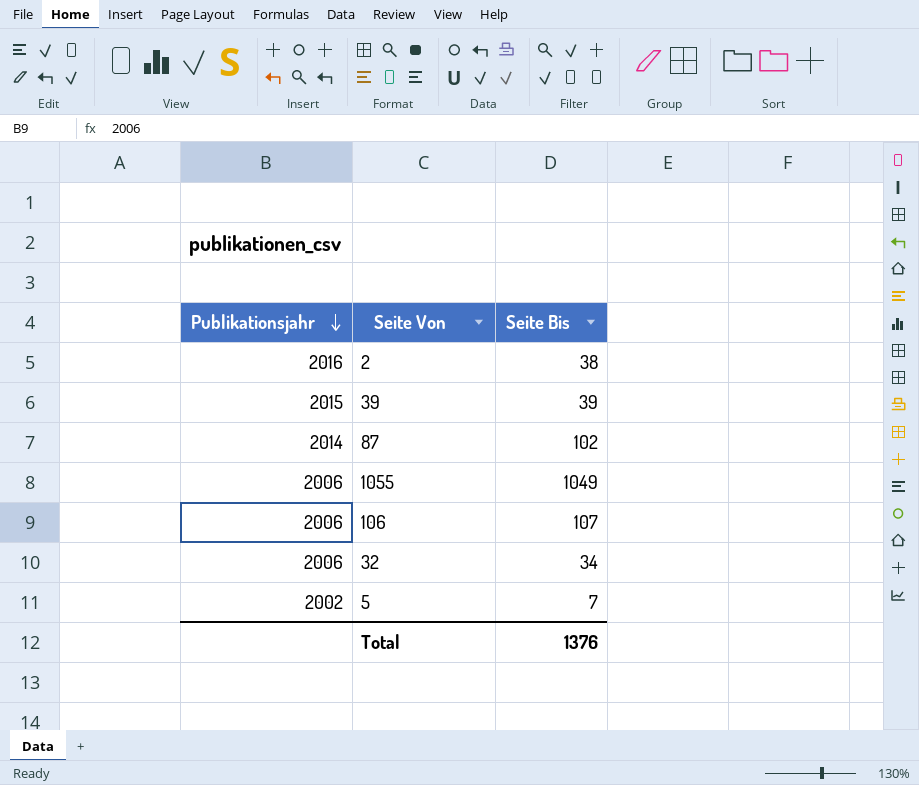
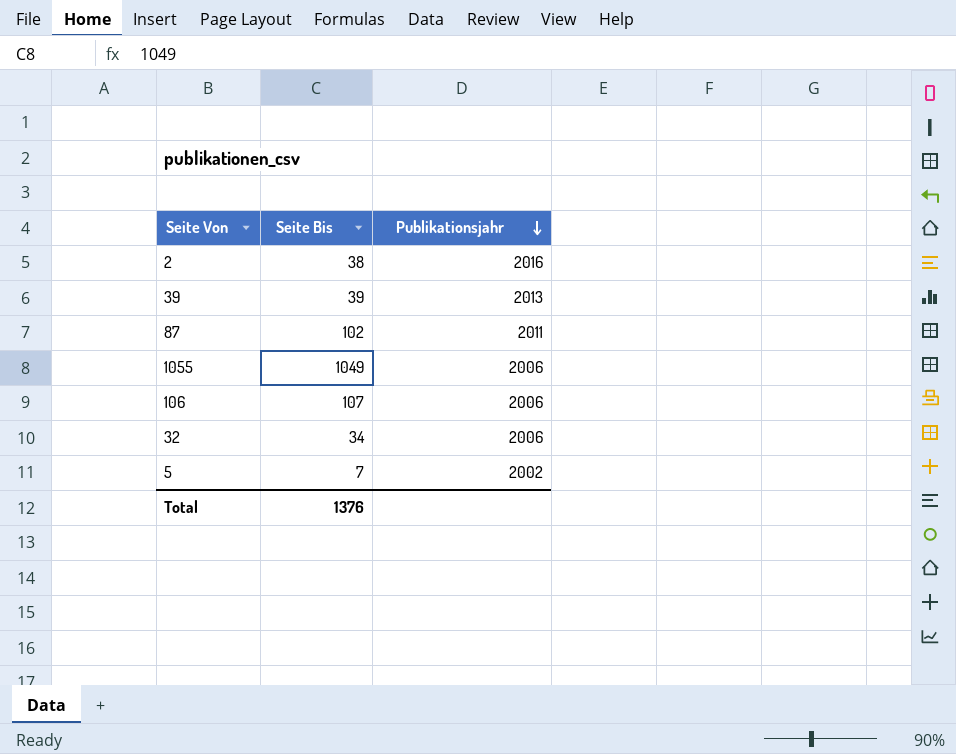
column Publikationsjahr | position: 1 -> 3
39 | Publikationsjahr: 2015 -> 2013
87 | Publikationsjahr: 2014 -> 2011

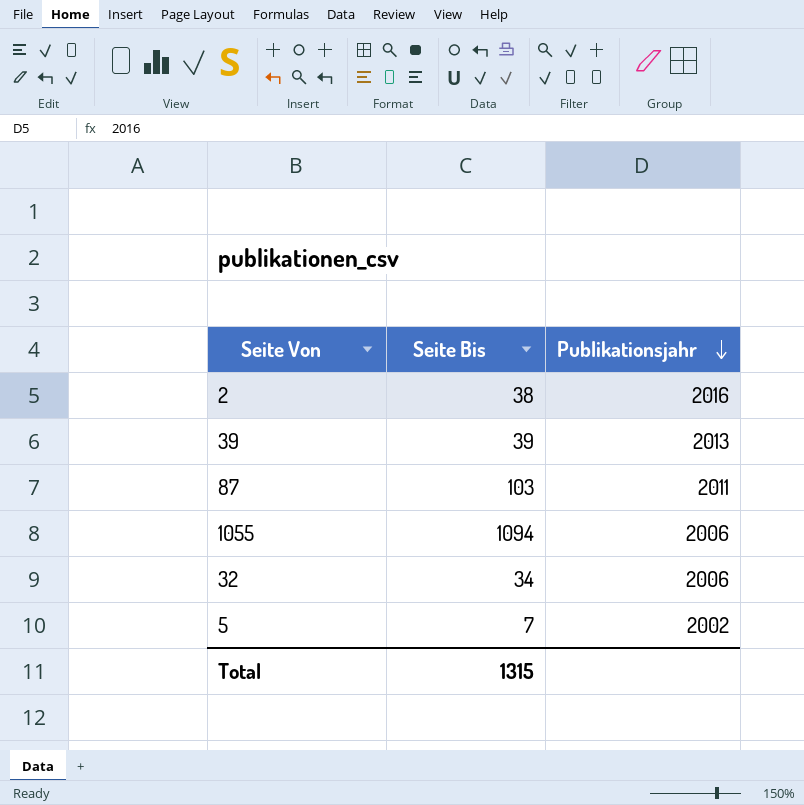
row 106: 107 | 2006 -> none
87 | Seite Bis: 102 -> 103
1055 | Seite Bis: 1049 -> 1094
Total | Seite Bis: 1376 -> 1315

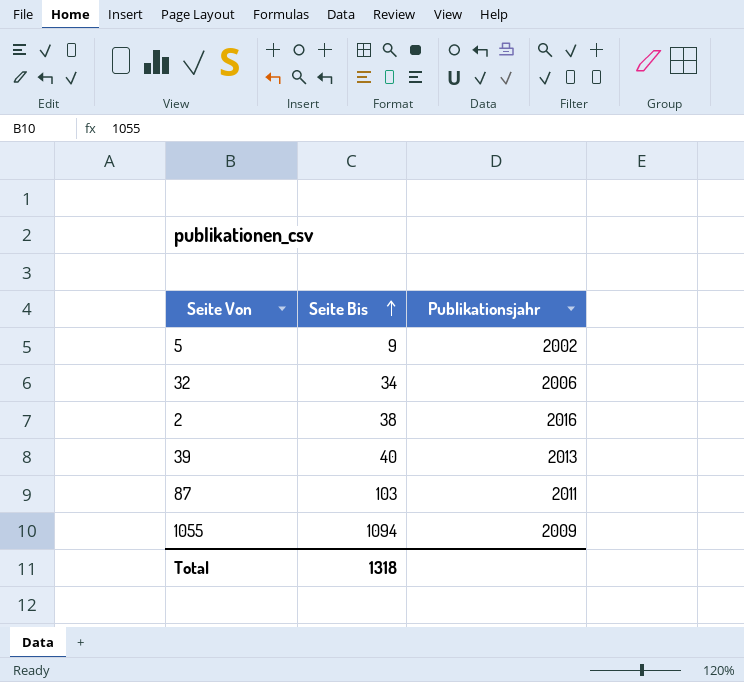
row order: Publikationsjahr descending -> Seite Bis ascending
5 | Seite Bis: 7 -> 9
39 | Seite Bis: 39 -> 40
1055 | Publikationsjahr: 2006 -> 2009
Total | Seite Bis: 1315 -> 1318

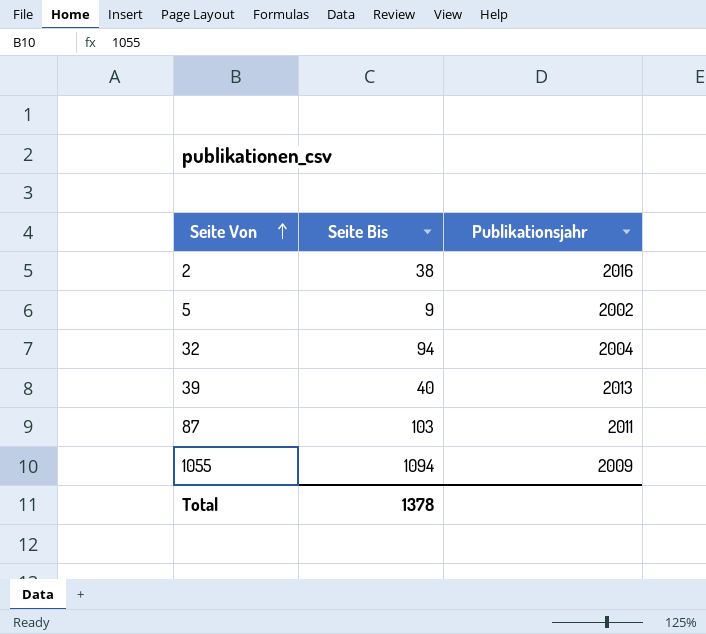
row order: Seite Bis ascending -> Seite Von ascending
32 | Seite Bis: 34 -> 94
32 | Publikationsjahr: 2006 -> 2004
Total | Seite Bis: 1318 -> 1378

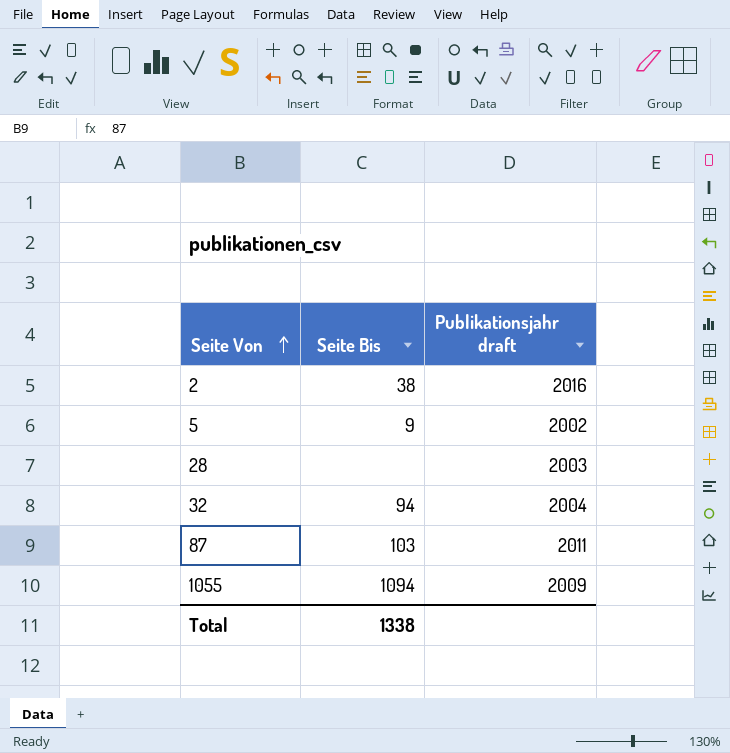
column name: Publikationsjahr -> Publikationsjahr draft
row 39: 40 | 2013 -> none
row 28: none -> none | 2003
Total | Seite Bis: 1378 -> 1338

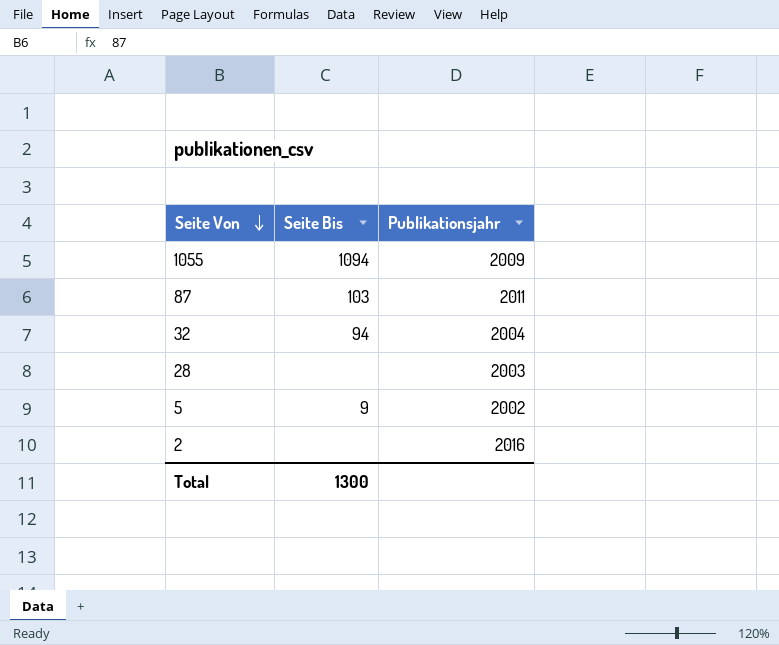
row order: Seite Von ascending -> Seite Von descending
column name: Publikationsjahr draft -> Publikationsjahr
2 | Seite Bis: 38 -> none
Total | Seite Bis: 1338 -> 1300

